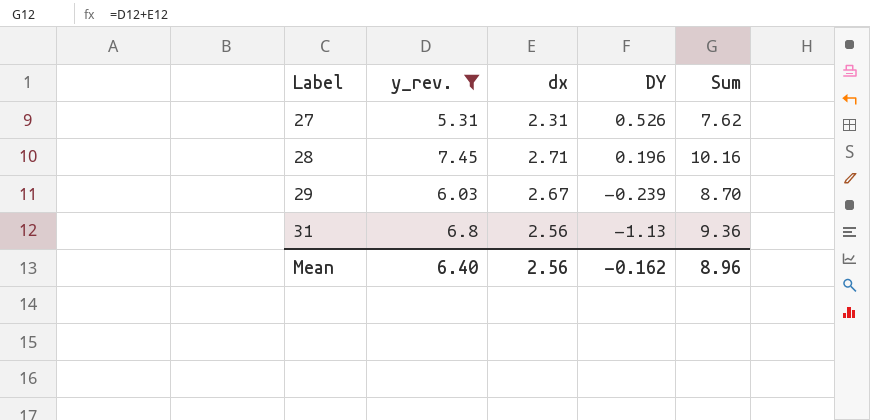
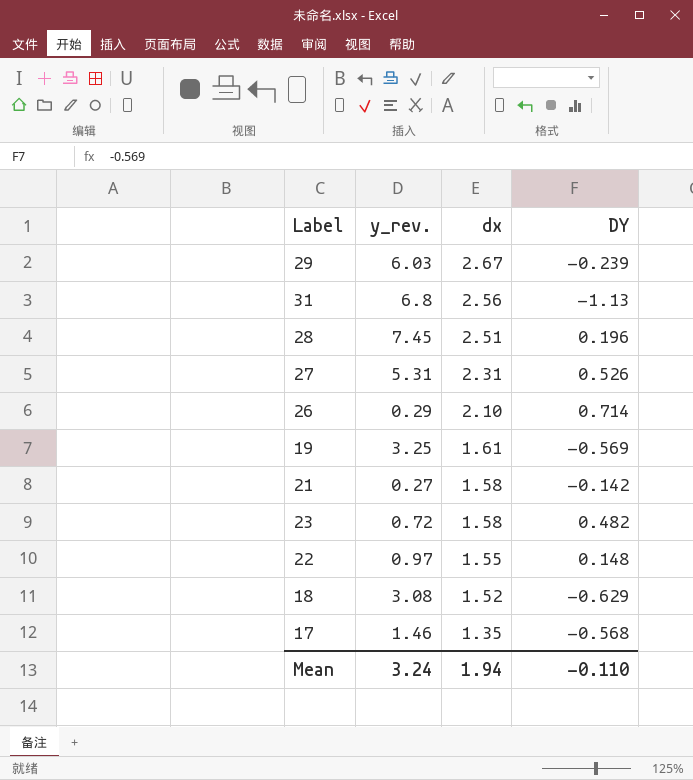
filter: y_rev. >= 5.31 -> none
row order: Label ascending -> dx descending
column Sum | formula: [y_rev.] + [dx] -> none
28 | dx: 2.71 -> 2.51
Mean | y_rev.: 6.40 -> 3.24
Mean | dx: 2.56 -> 1.94
Mean | DY: -0.162 -> -0.110

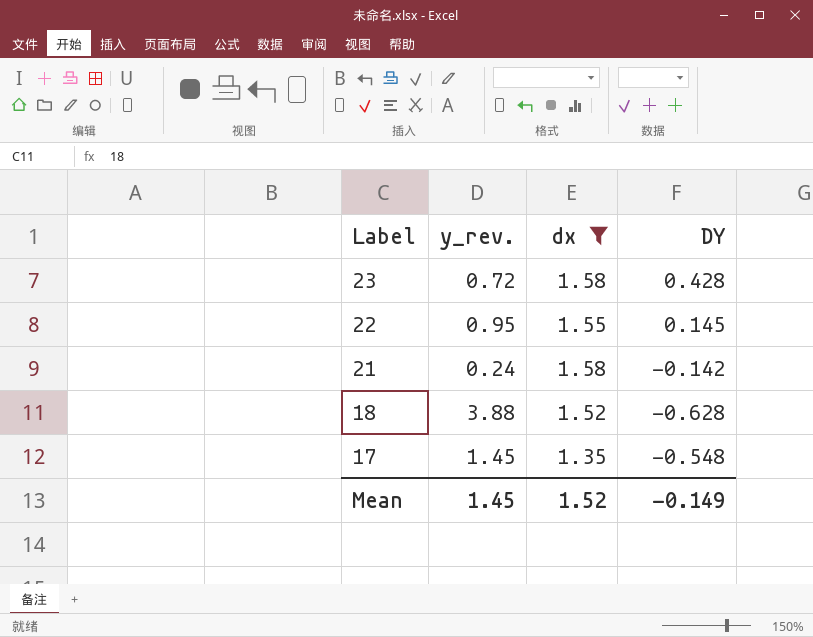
filter: none -> dx <= 1.58
row order: dx descending -> Label descending
23 | DY: 0.482 -> 0.428
22 | y_rev.: 0.97 -> 0.95
22 | DY: 0.148 -> 0.145
21 | y_rev.: 0.27 -> 0.24
18 | y_rev.: 3.08 -> 3.88
18 | DY: -0.629 -> -0.628
17 | y_rev.: 1.46 -> 1.45
17 | DY: -0.568 -> -0.548
Mean | y_rev.: 3.24 -> 1.45
Mean | dx: 1.94 -> 1.52
Mean | DY: -0.110 -> -0.149

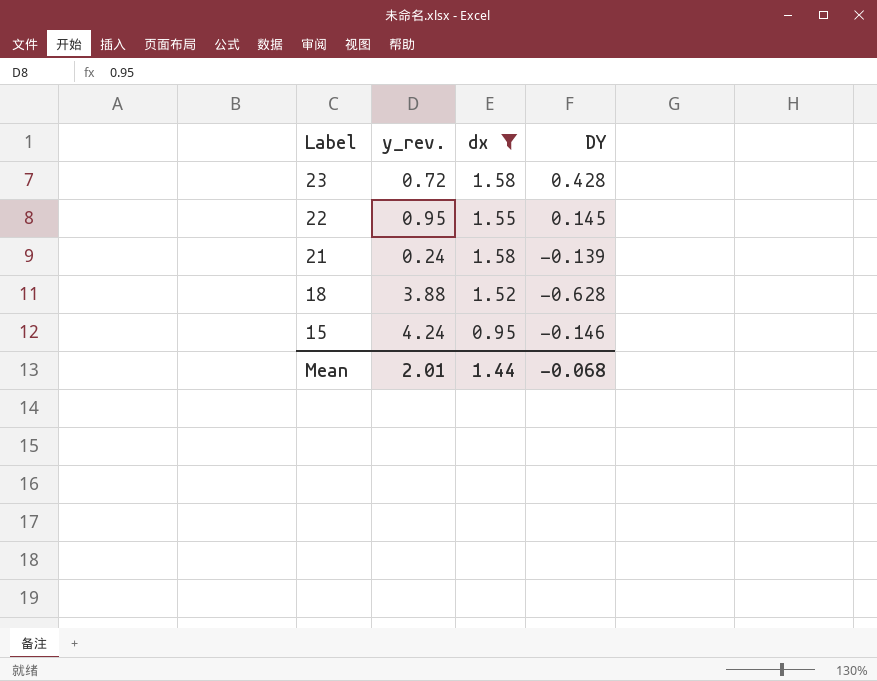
row 17: 1.45 | 1.35 | -0.548 -> none
21 | DY: -0.142 -> -0.139
row 15: none -> 4.24 | 0.95 | -0.146
Mean | y_rev.: 1.45 -> 2.01
Mean | dx: 1.52 -> 1.44
Mean | DY: -0.149 -> -0.068

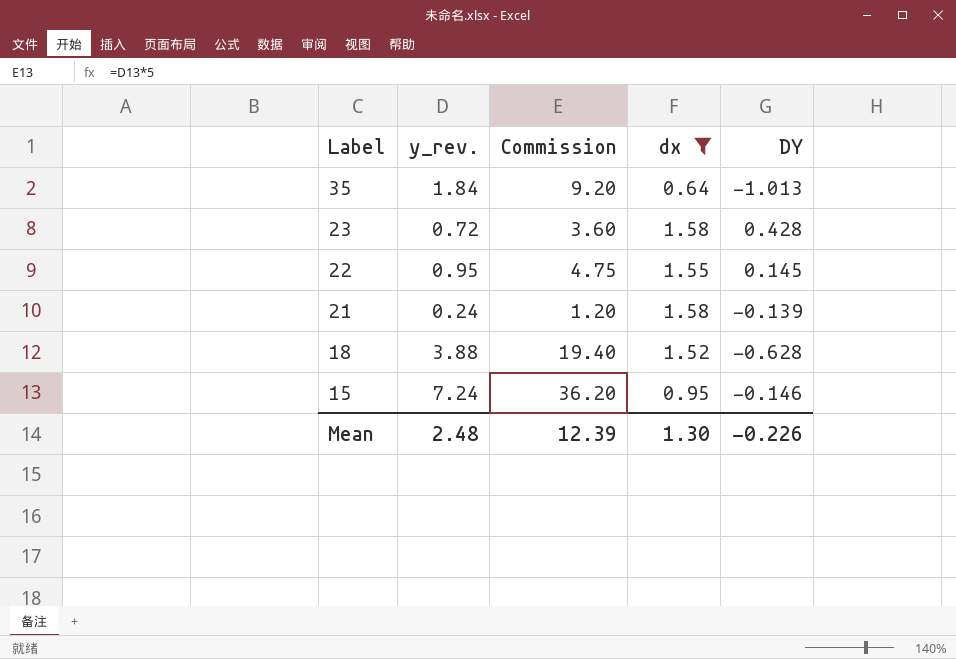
column Commission | formula: none -> [y_rev.] * 5
row 35: none -> 1.84 | 9.20 | 0.64 | -1.013
15 | y_rev.: 4.24 -> 7.24
Mean | y_rev.: 2.01 -> 2.48
Mean | dx: 1.44 -> 1.30
Mean | DY: -0.068 -> -0.226

